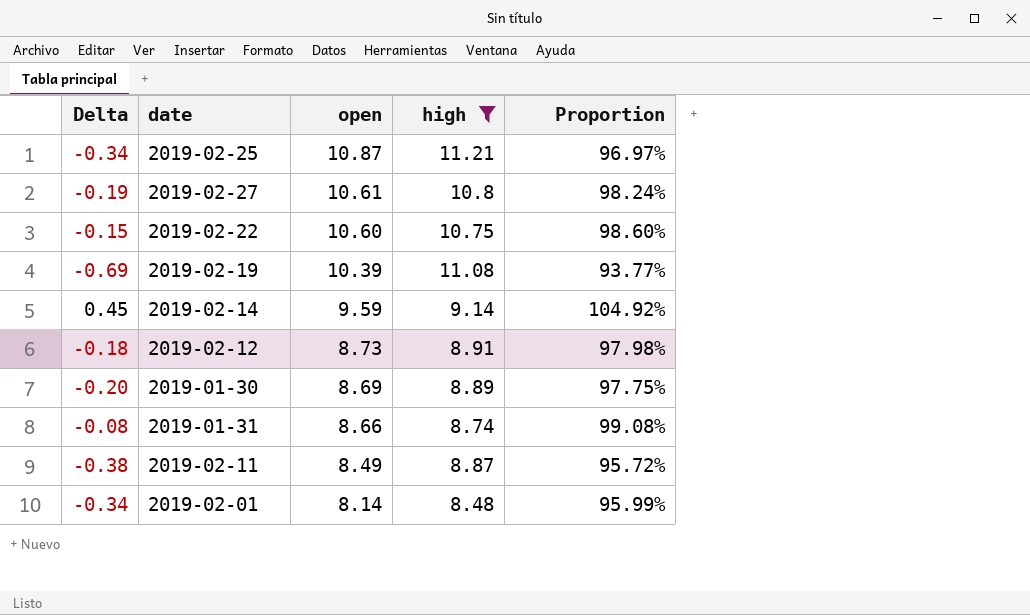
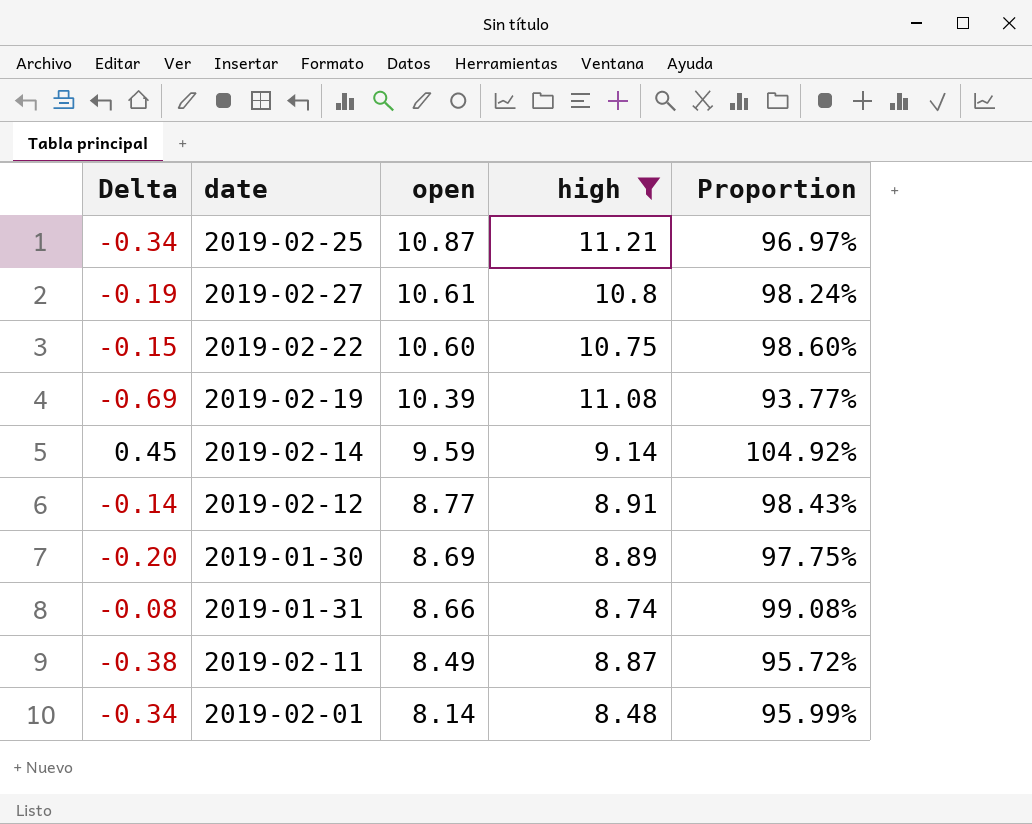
2019-02-12 | Delta: -0.18 -> -0.14
2019-02-12 | open: 8.73 -> 8.77
2019-02-12 | Proportion: 97.98% -> 98.43%

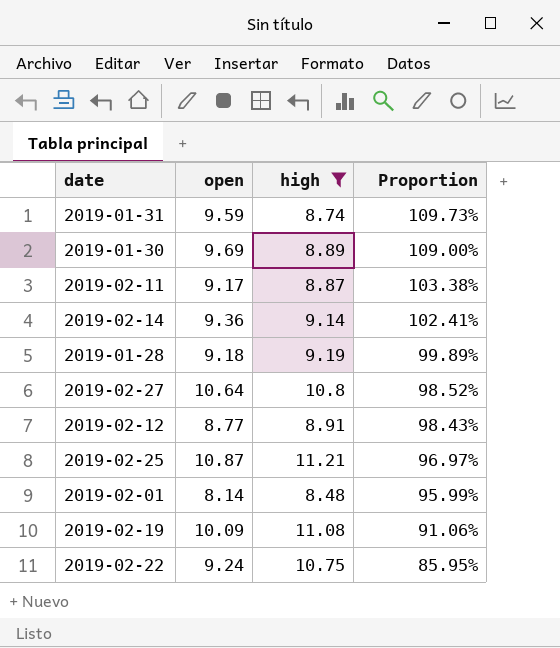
row order: open descending -> Proportion descending
column Delta | formula: [open] - [high] -> none
2019-01-31 | open: 8.66 -> 9.59
2019-01-31 | Proportion: 99.08% -> 109.73%
2019-01-30 | open: 8.69 -> 9.69
2019-01-30 | Proportion: 97.75% -> 109.00%
2019-02-11 | open: 8.49 -> 9.17
2019-02-11 | Proportion: 95.72% -> 103.38%
2019-02-14 | open: 9.59 -> 9.36
2019-02-14 | Proportion: 104.92% -> 102.41%
row 2019-01-28: none -> 9.18 | 9.19 | 99.89%
2019-02-27 | open: 10.61 -> 10.64
2019-02-27 | Proportion: 98.24% -> 98.52%
2019-02-19 | open: 10.39 -> 10.09
2019-02-19 | Proportion: 93.77% -> 91.06%
2019-02-22 | open: 10.60 -> 9.24
2019-02-22 | Proportion: 98.60% -> 85.95%

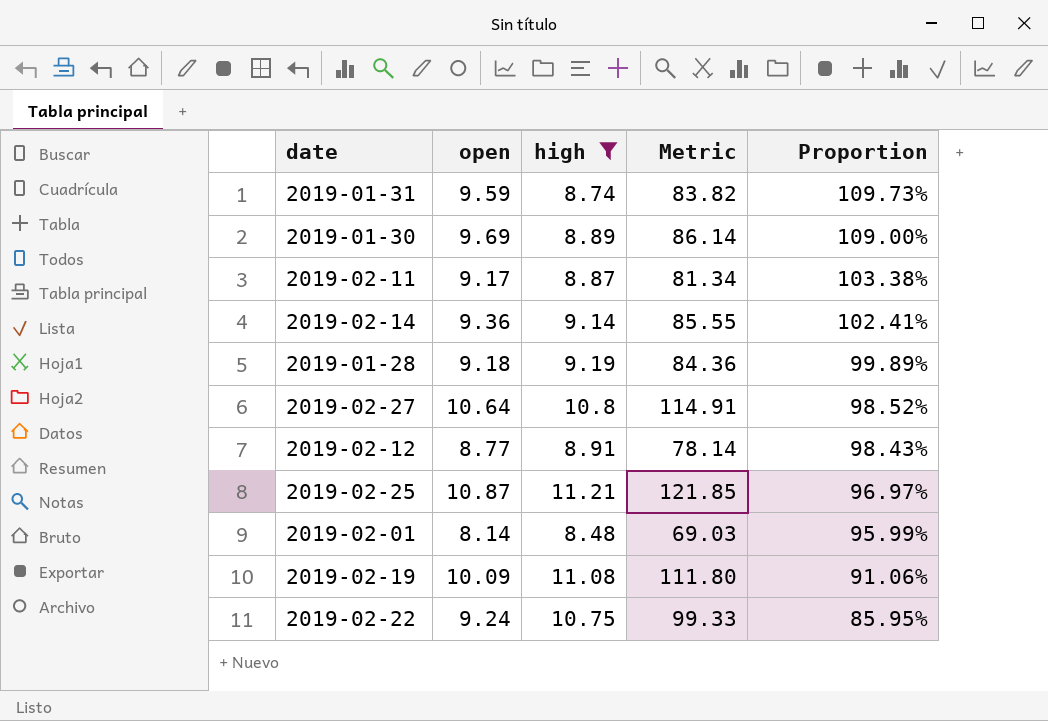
column Metric | formula: none -> [open] * [high]

